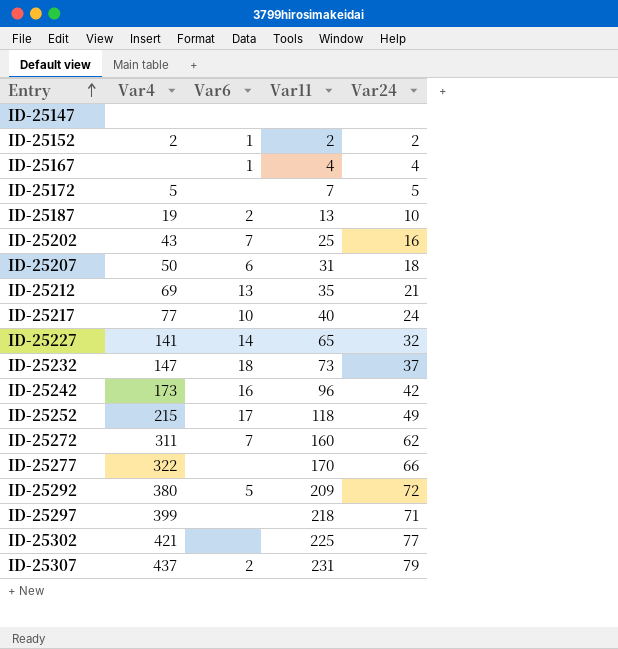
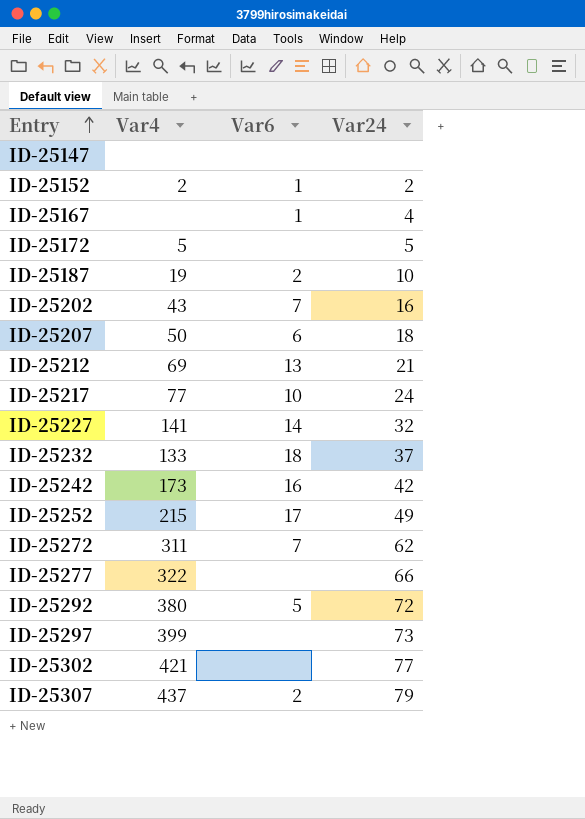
column Var11 | position: 4 -> none
ID-25232 | Var4: 147 -> 133
ID-25297 | Var24: 71 -> 73

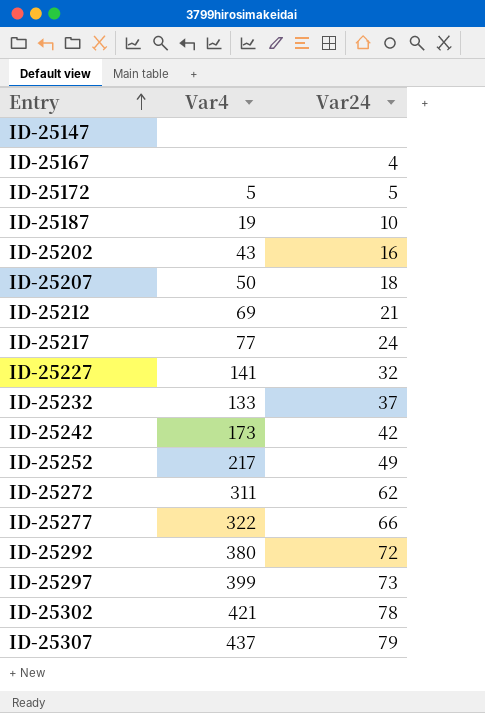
column Var6 | position: 3 -> none
row ID-25152: 2 | 1 | 2 -> none
ID-25252 | Var4: 215 -> 217
ID-25302 | Var24: 77 -> 78

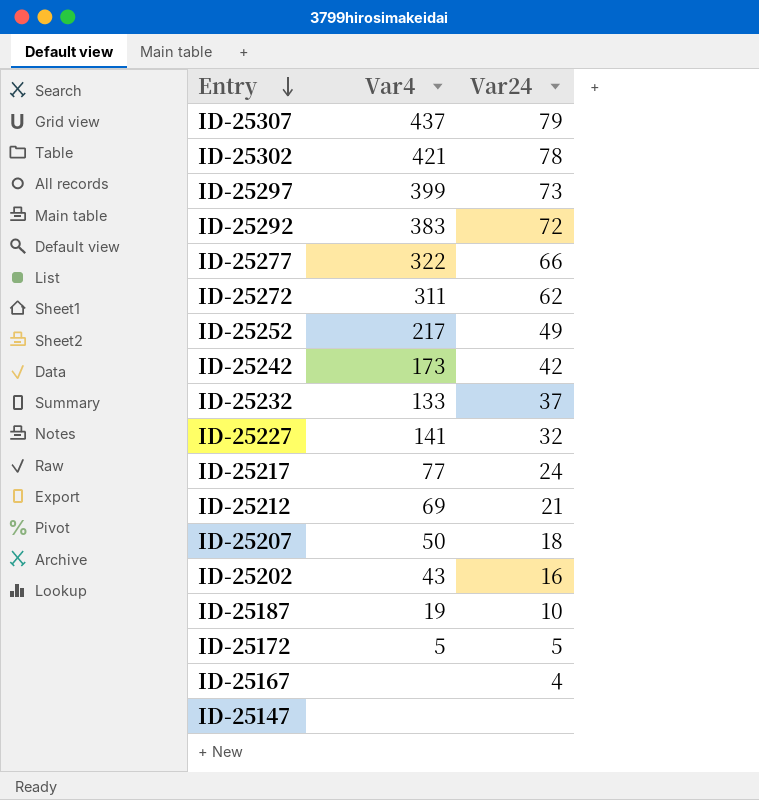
row order: Entry ascending -> Entry descending
ID-25292 | Var4: 380 -> 383

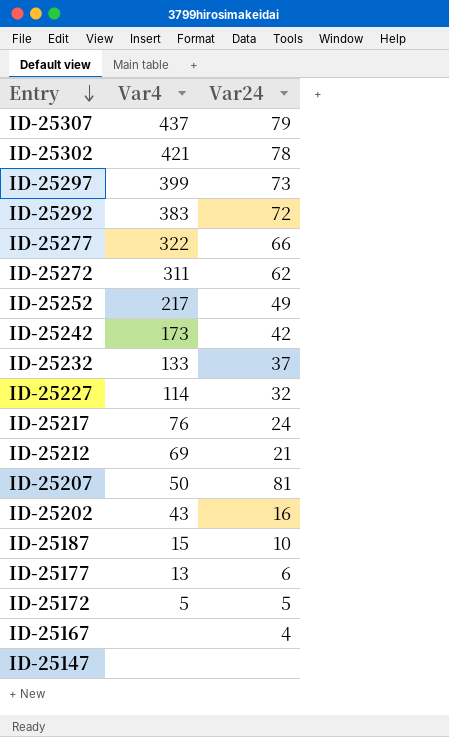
ID-25227 | Var4: 141 -> 114
ID-25217 | Var4: 77 -> 76
ID-25207 | Var24: 18 -> 81
ID-25187 | Var4: 19 -> 15
row ID-25177: none -> 13 | 6

